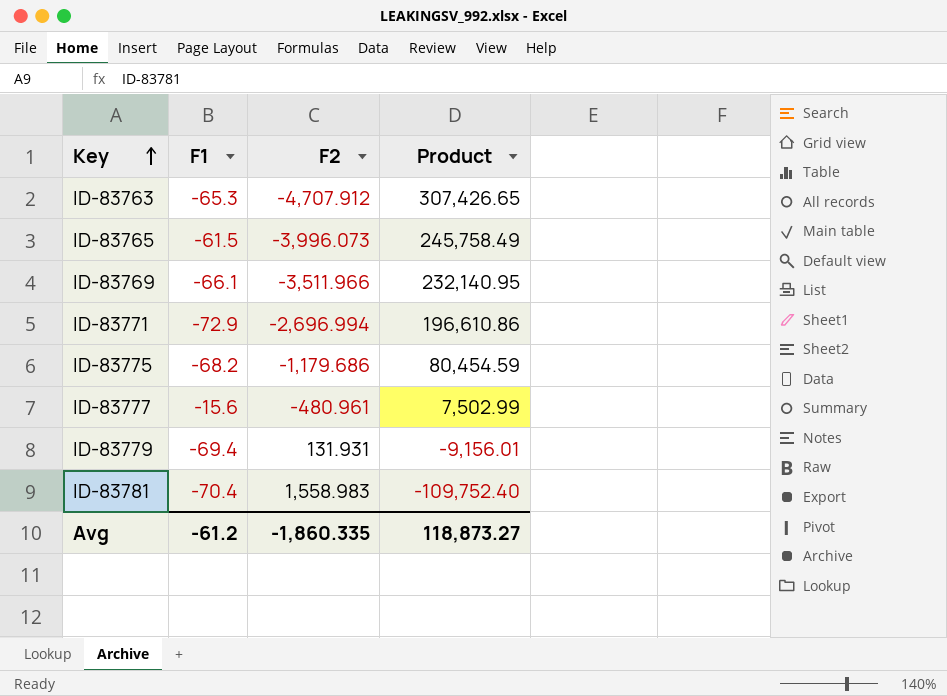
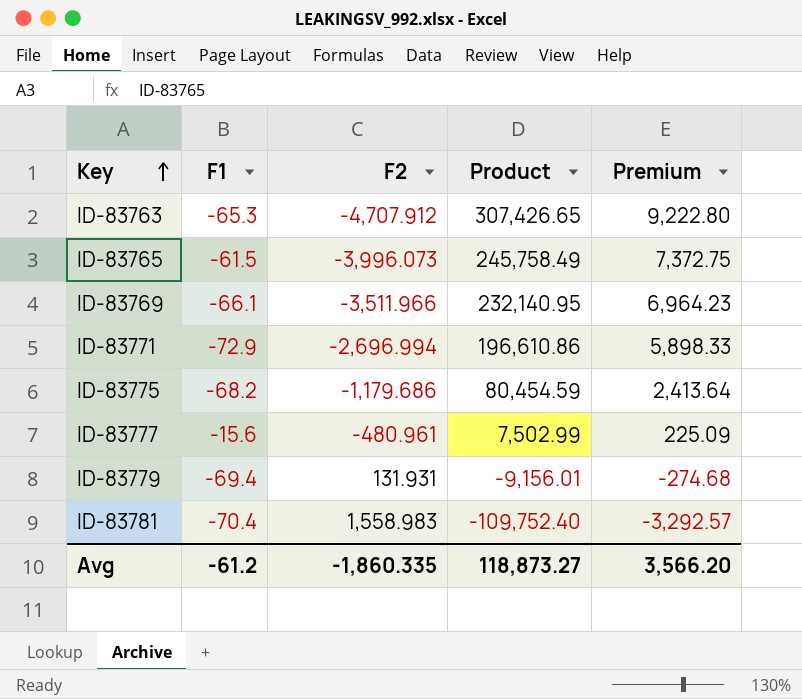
column Premium | formula: none -> [Product] * 0.03

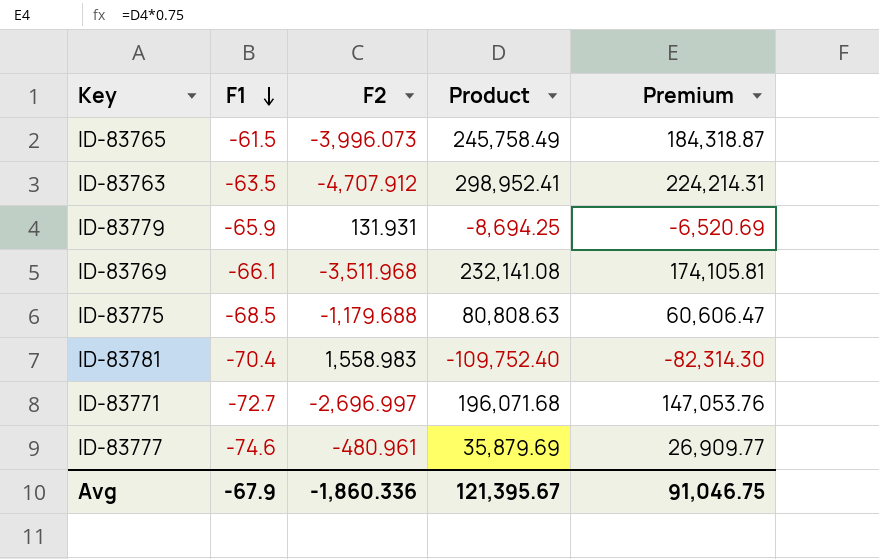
row order: Key ascending -> F1 descending
column Premium | formula: [Product] * 0.03 -> [Product] * 0.75
ID-83763 | F1: -65.3 -> -63.5
ID-83763 | Product: 307,426.65 -> 298,952.41
ID-83779 | F1: -69.4 -> -65.9
ID-83779 | Product: -9,156.01 -> -8,694.25
ID-83769 | F2: -3,511.966 -> -3,511.968
ID-83769 | Product: 232,140.95 -> 232,141.08
ID-83775 | F1: -68.2 -> -68.5
ID-83775 | F2: -1,179.686 -> -1,179.688
ID-83775 | Product: 80,454.59 -> 80,808.63
ID-83771 | F1: -72.9 -> -72.7
ID-83771 | F2: -2,696.994 -> -2,696.997
ID-83771 | Product: 196,610.86 -> 196,071.68
ID-83777 | F1: -15.6 -> -74.6
ID-83777 | Product: 7,502.99 -> 35,879.69
Avg | F1: -61.2 -> -67.9
Avg | F2: -1,860.335 -> -1,860.336
Avg | Product: 118,873.27 -> 121,395.67
Avg | Premium: 3,566.20 -> 91,046.75

